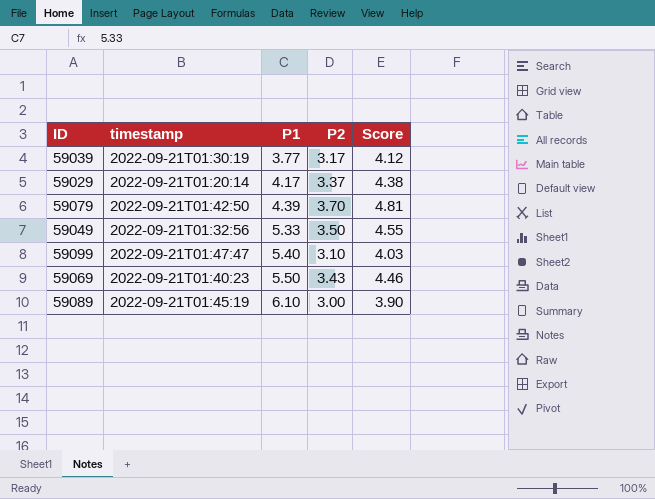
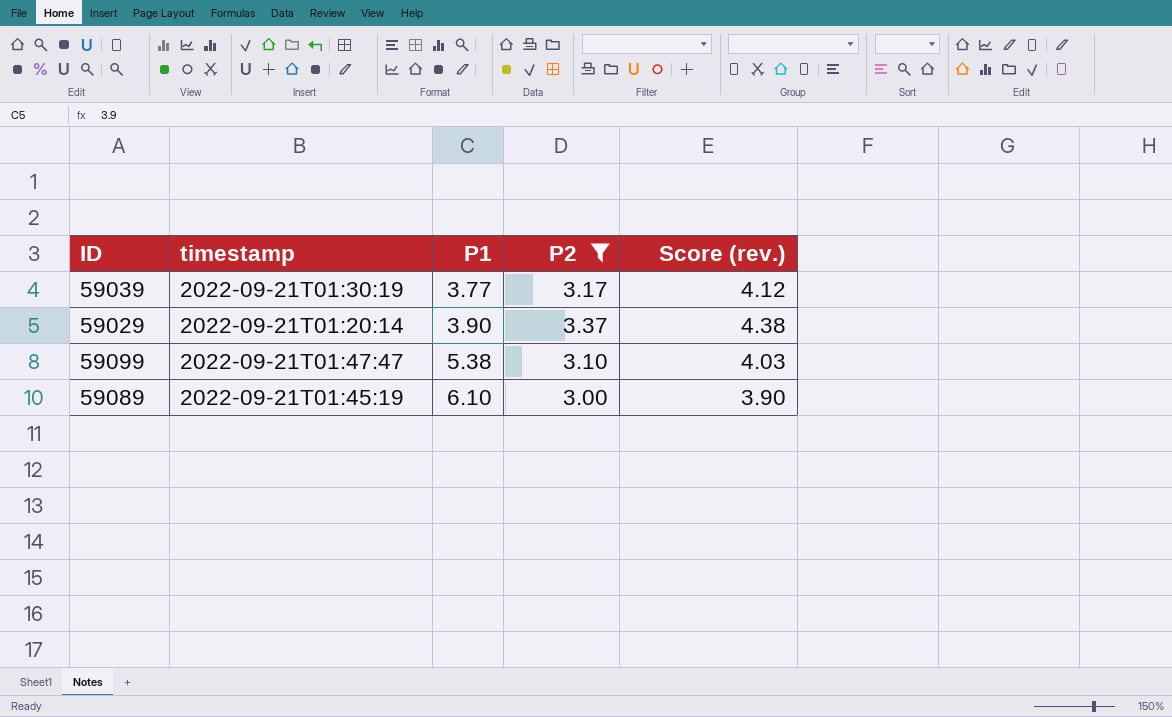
filter: none -> P2 <= 3.37
column name: Score -> Score (rev.)
59029 | P1: 4.17 -> 3.90
59099 | P1: 5.40 -> 5.38

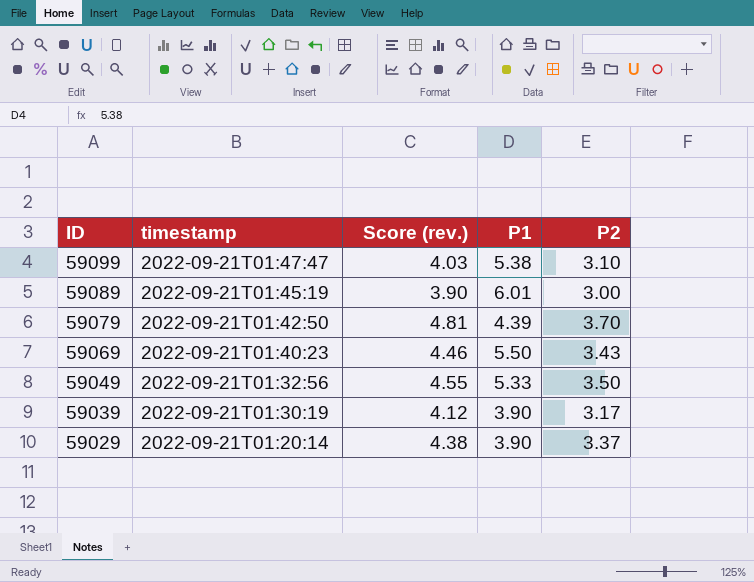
filter: P2 <= 3.37 -> none
row order: P1 ascending -> ID descending
column Score (rev.) | position: 5 -> 3
59089 | P1: 6.10 -> 6.01
59039 | P1: 3.77 -> 3.90

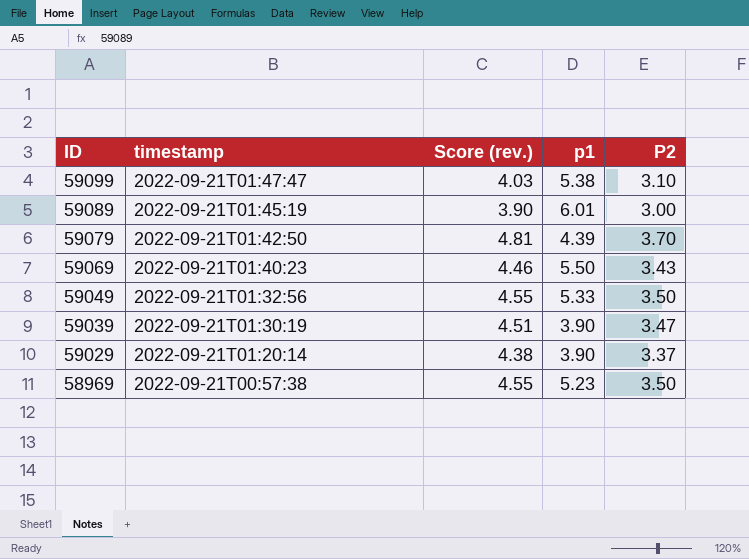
column name: P1 -> p1
59039 | Score (rev.): 4.12 -> 4.51
59039 | P2: 3.17 -> 3.47
row 58969: none -> 2022-09-21T00:57:38 | 4.55 | 5.23 | 3.50

